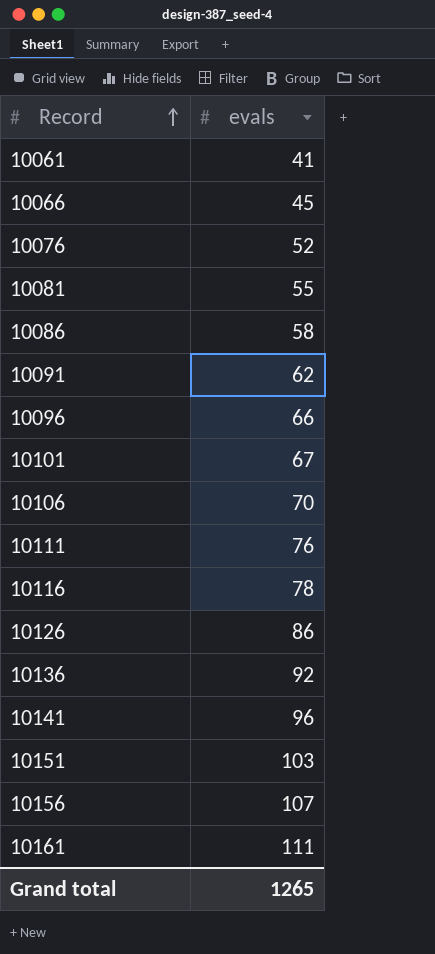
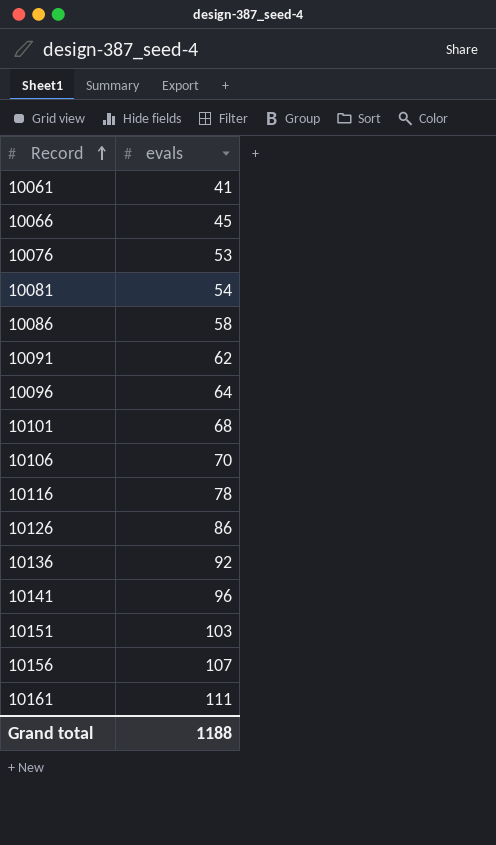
row 10111: 76 -> none
10076 | evals: 52 -> 53
10081 | evals: 55 -> 54
10096 | evals: 66 -> 64
10101 | evals: 67 -> 68
Grand total | evals: 1265 -> 1188

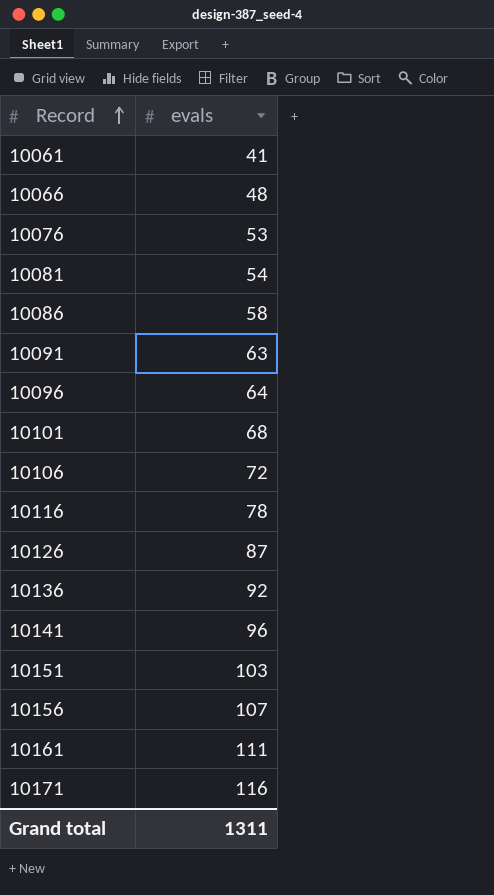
10066 | evals: 45 -> 48
10091 | evals: 62 -> 63
10106 | evals: 70 -> 72
10126 | evals: 86 -> 87
row 10171: none -> 116
Grand total | evals: 1188 -> 1311

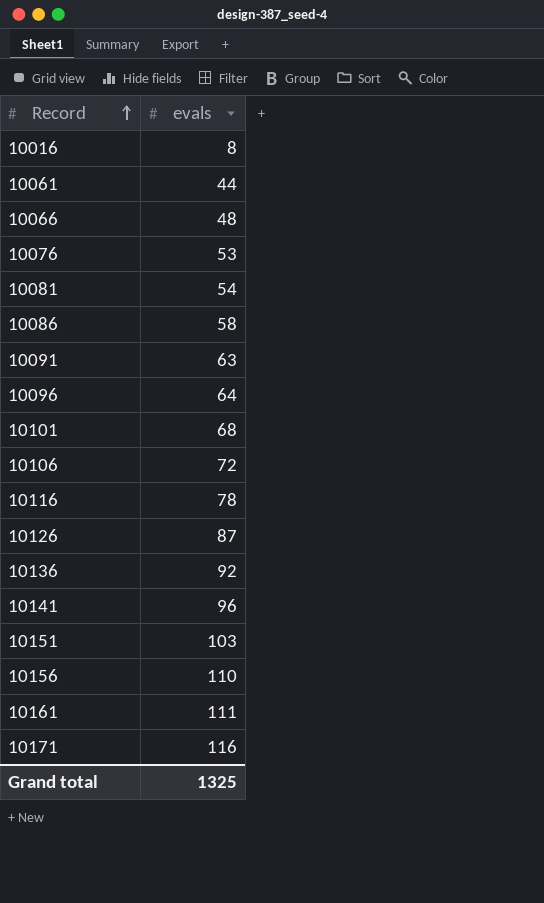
row 10016: none -> 8
10061 | evals: 41 -> 44
10156 | evals: 107 -> 110
Grand total | evals: 1311 -> 1325

